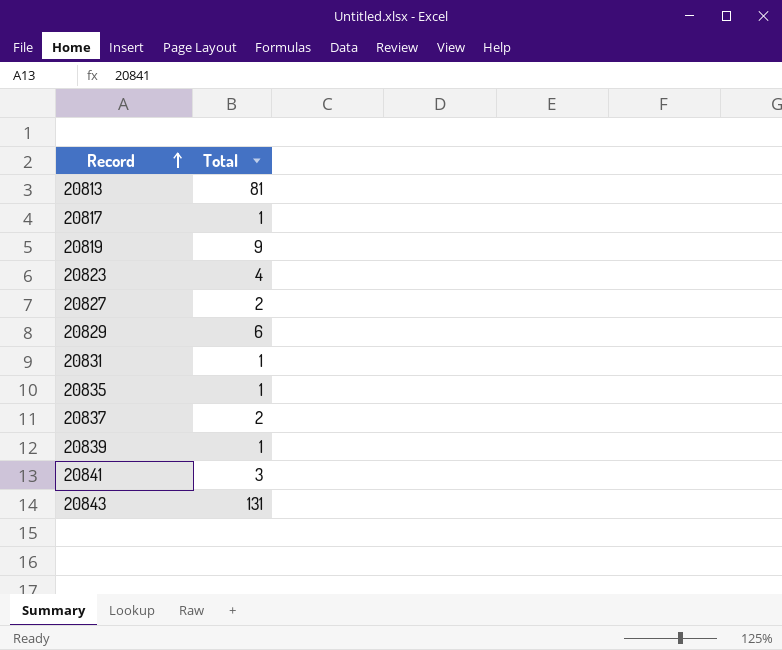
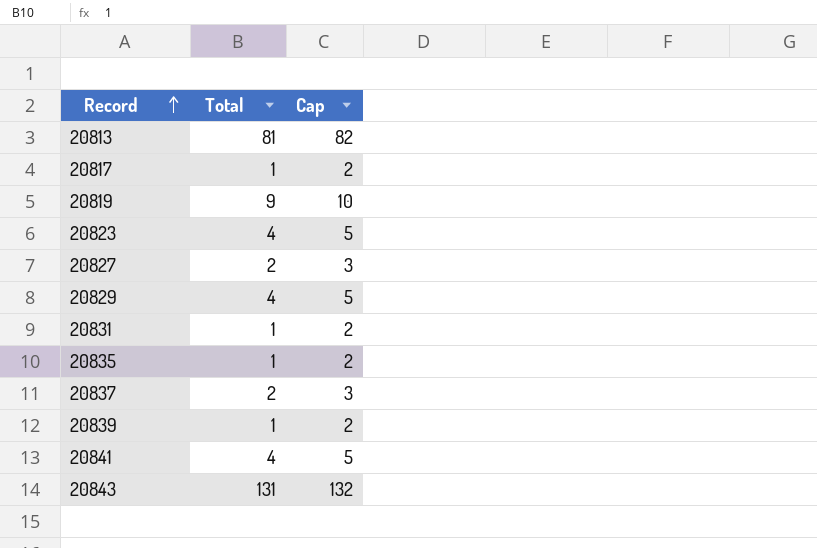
column Cap | formula: none -> [Total] + 1
20829 | Total: 6 -> 4
20841 | Total: 3 -> 4

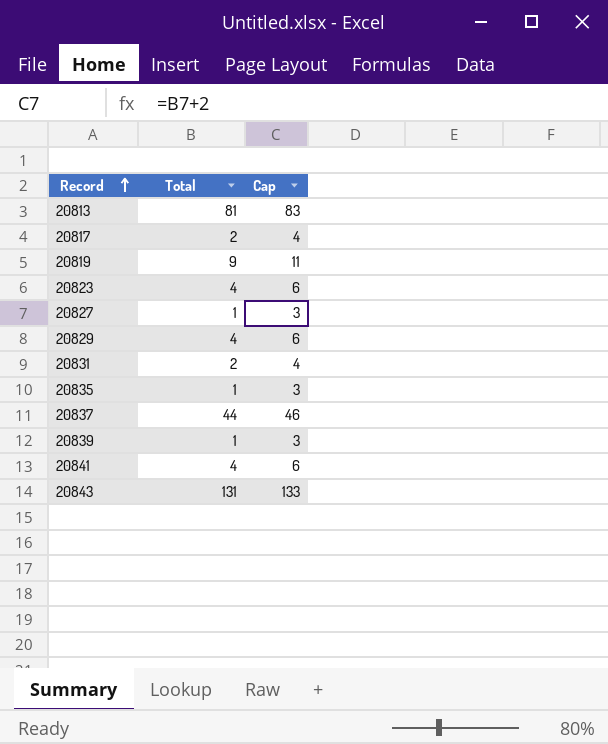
column Cap | formula: [Total] + 1 -> [Total] + 2
20817 | Total: 1 -> 2
20827 | Total: 2 -> 1
20831 | Total: 1 -> 2
20837 | Total: 2 -> 44

